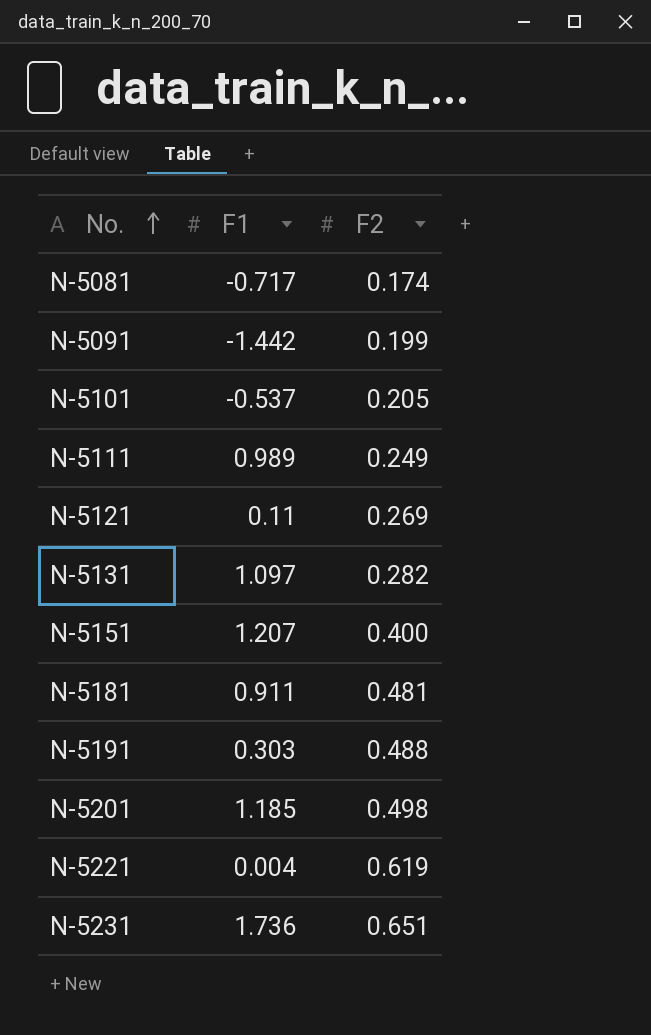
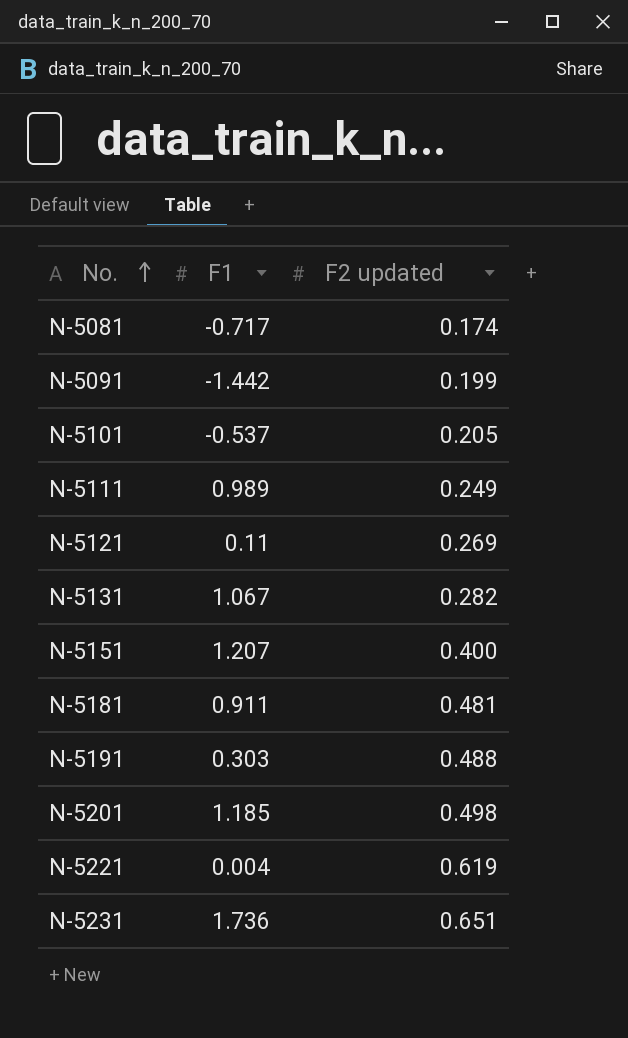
column name: F2 -> F2 updated
N-5131 | F1: 1.097 -> 1.067

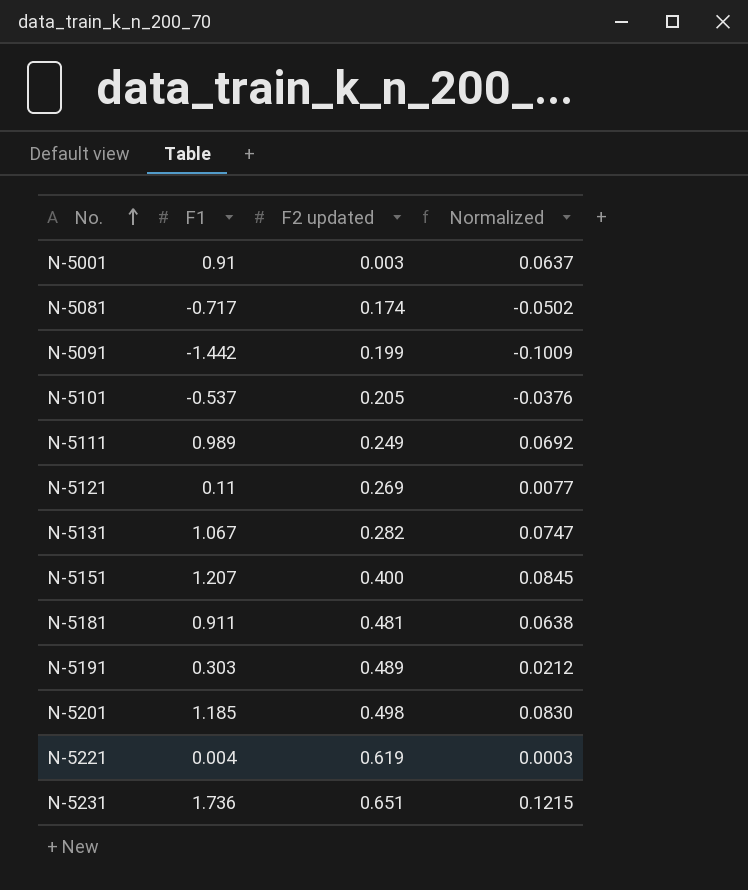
column Normalized | formula: none -> [F1] * 0.07
row N-5001: none -> 0.91 | 0.003 | 0.0637
N-5191 | F2 updated: 0.488 -> 0.489

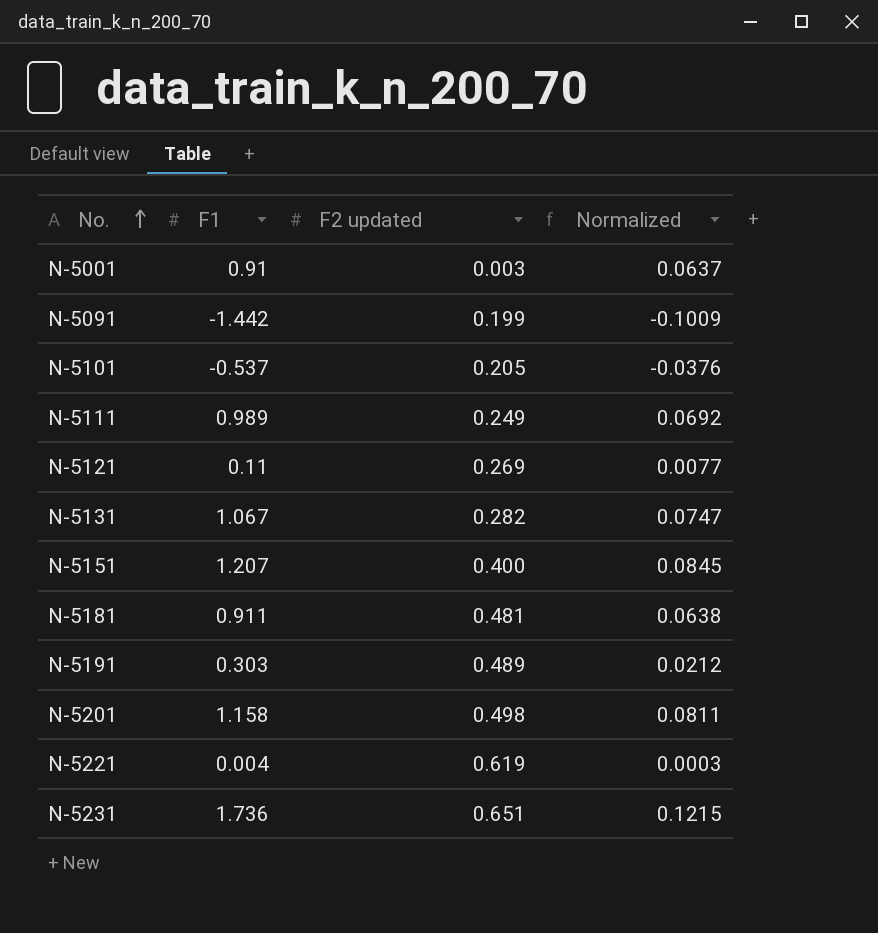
row N-5081: -0.717 | 0.174 | -0.0502 -> none
N-5201 | F1: 1.185 -> 1.158
N-5201 | Normalized: 0.0830 -> 0.0811

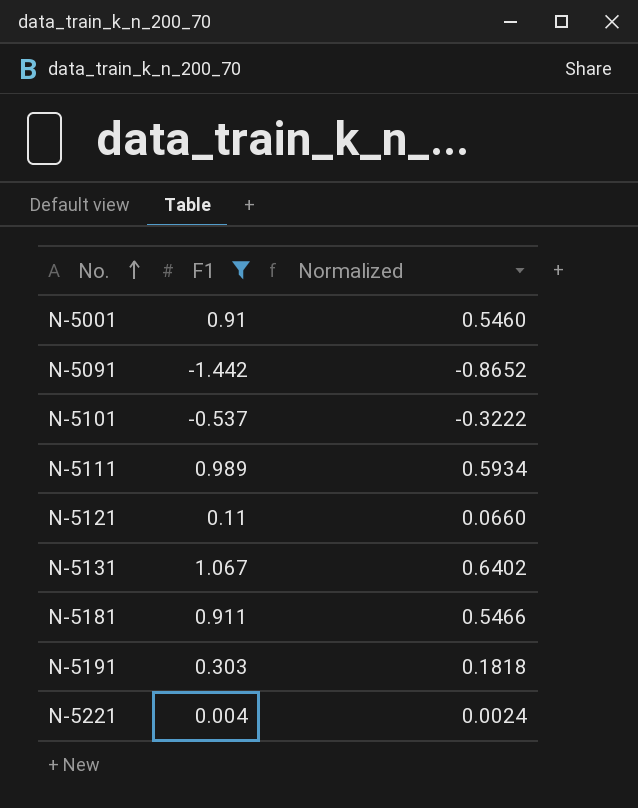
filter: none -> F1 <= 1.067
column F2 updated | position: 3 -> none
column Normalized | formula: [F1] * 0.07 -> [F1] * 0.6

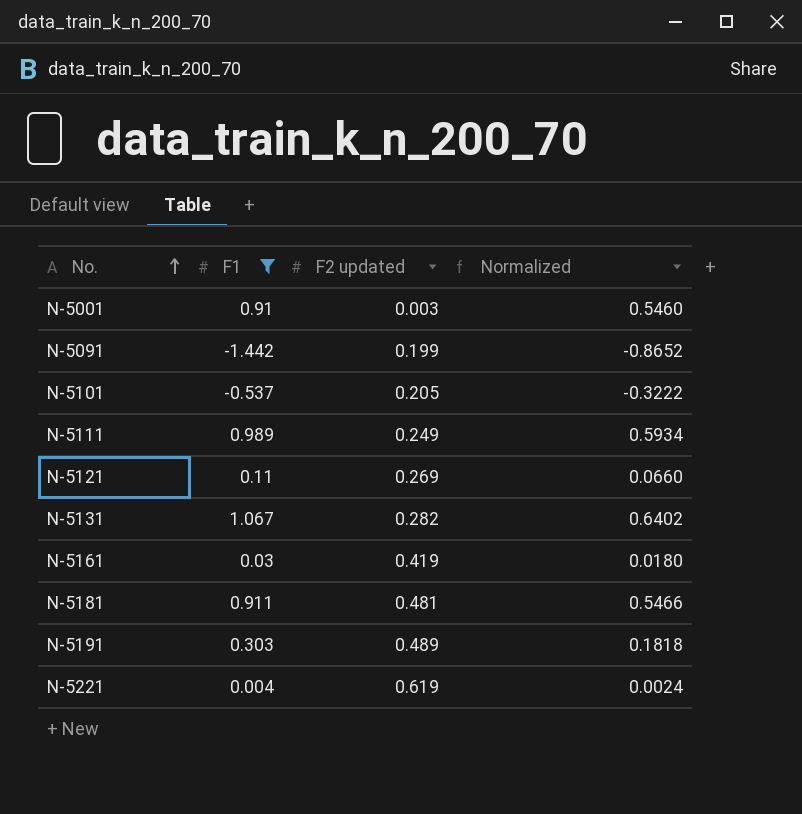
column F2 updated | position: none -> 3
row N-5161: none -> 0.03 | 0.419 | 0.0180

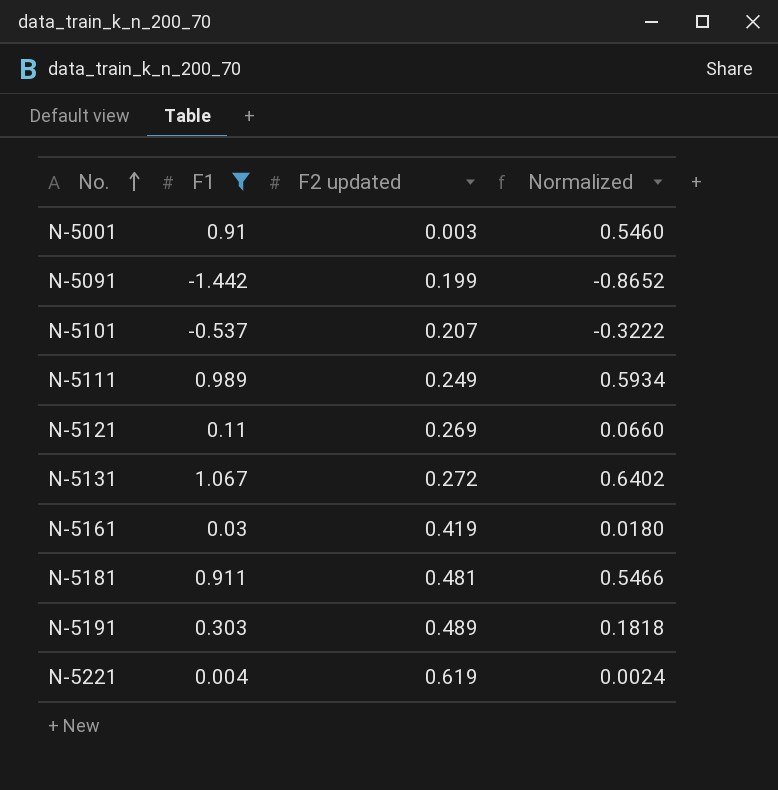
N-5101 | F2 updated: 0.205 -> 0.207
N-5131 | F2 updated: 0.282 -> 0.272

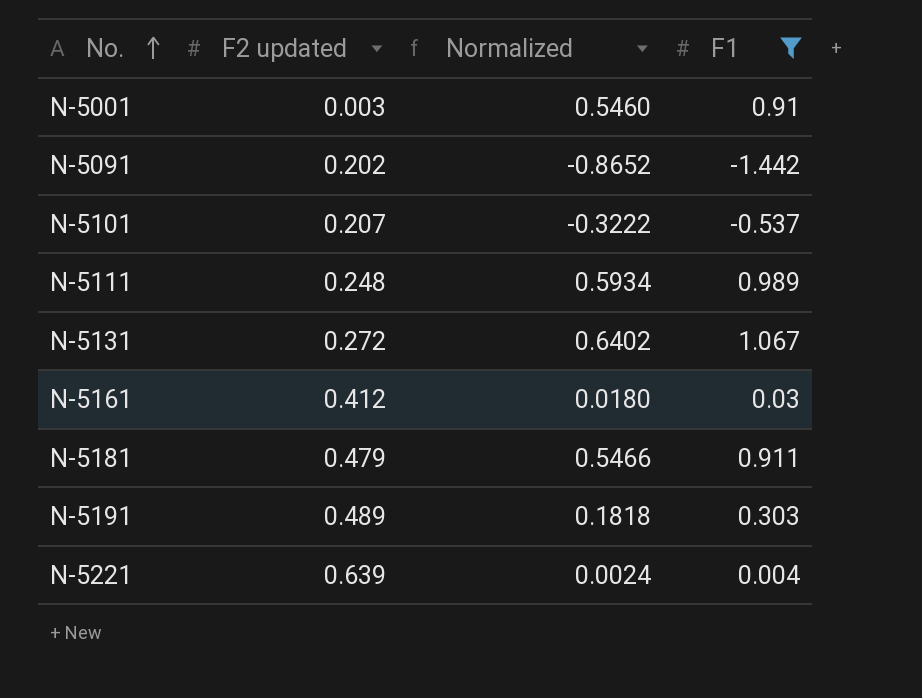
column F1 | position: 2 -> 4
row N-5121: 0.11 | 0.269 | 0.0660 -> none
N-5091 | F2 updated: 0.199 -> 0.202
N-5111 | F2 updated: 0.249 -> 0.248
N-5161 | F2 updated: 0.419 -> 0.412
N-5181 | F2 updated: 0.481 -> 0.479
N-5221 | F2 updated: 0.619 -> 0.639

